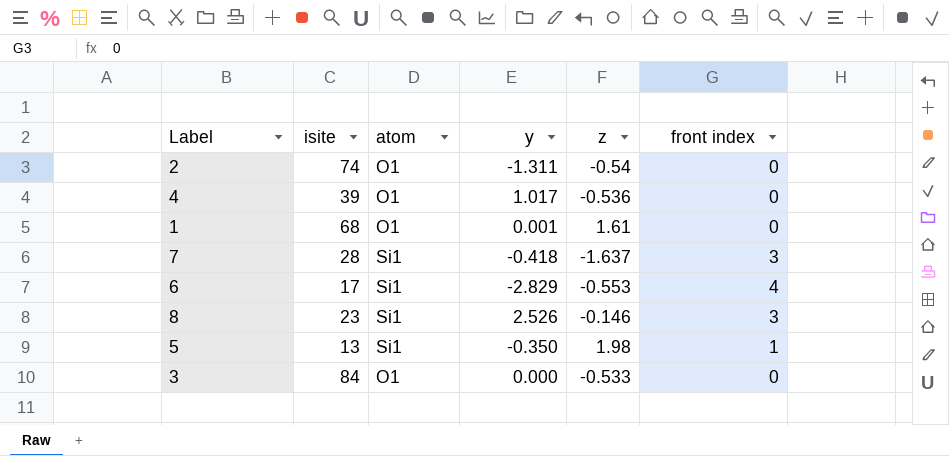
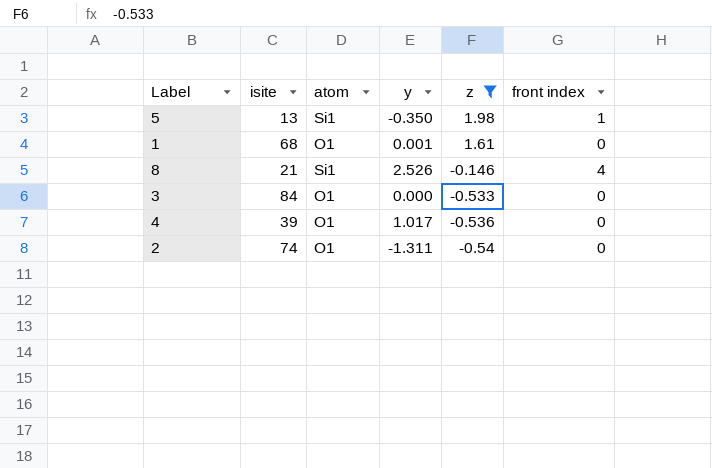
filter: none -> z >= -0.54
row order: none -> z descending
8 | isite: 23 -> 21
8 | front index: 3 -> 4

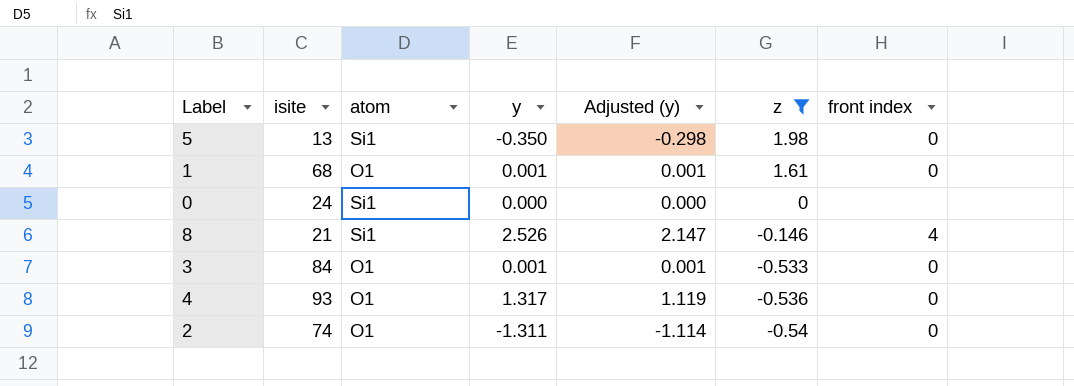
column Adjusted (y) | formula: none -> [y] * 0.85
5 | front index: 1 -> 0
row 0: none -> 24 | Si1 | 0.000 | 0.000 | 0 | none
3 | y: 0.000 -> 0.001
4 | isite: 39 -> 93
4 | y: 1.017 -> 1.317

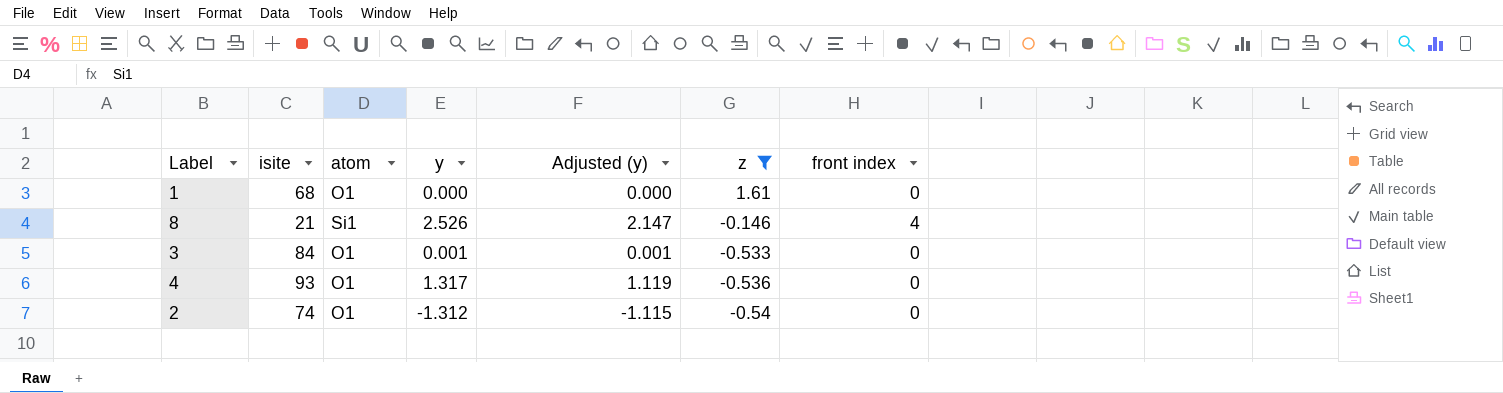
row 5: 13 | Si1 | -0.350 | -0.298 | 1.98 | 0 -> none
row 0: 24 | Si1 | 0.000 | 0.000 | 0 | none -> none
1 | y: 0.001 -> 0.000
1 | Adjusted (y): 0.001 -> 0.000
2 | y: -1.311 -> -1.312
2 | Adjusted (y): -1.114 -> -1.115

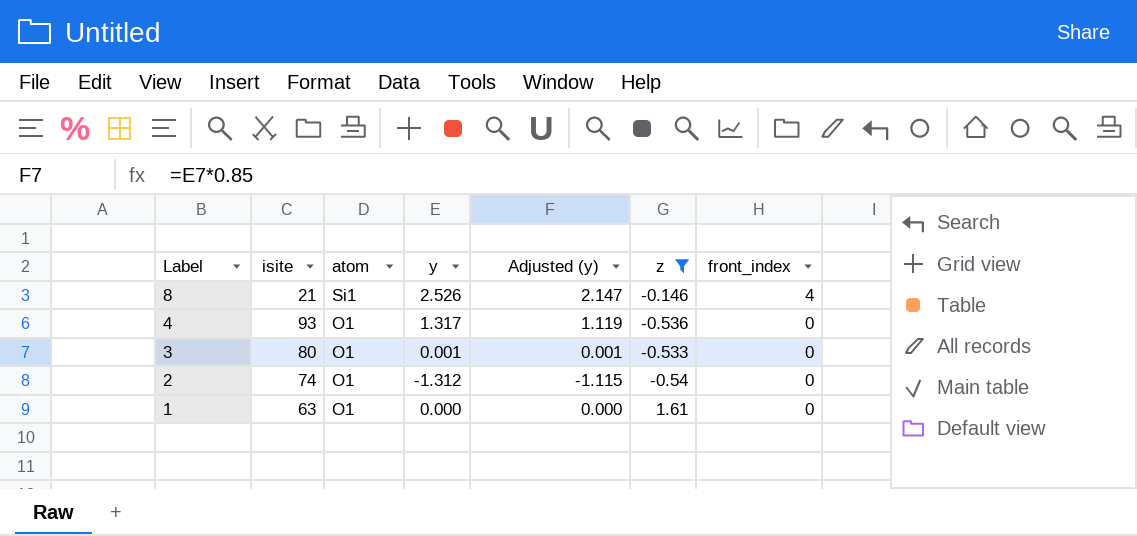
row order: z descending -> Label descending
column name: front index -> front_index
3 | isite: 84 -> 80
1 | isite: 68 -> 63

